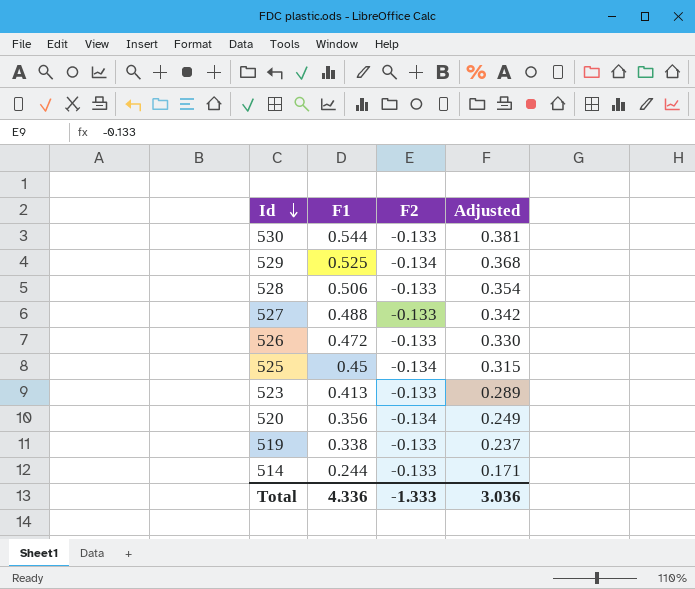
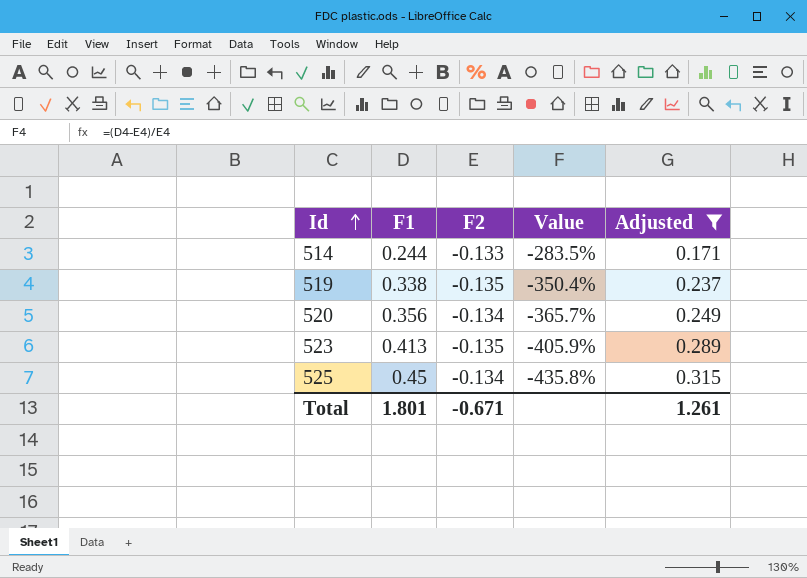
filter: none -> Adjusted <= 0.315
row order: Id descending -> Id ascending
column Value | formula: none -> ([F1] - [F2]) / [F2]
519 | F2: -0.133 -> -0.135
523 | F2: -0.133 -> -0.135
Total | F1: 4.336 -> 1.801
Total | F2: -1.333 -> -0.671
Total | Adjusted: 3.036 -> 1.261

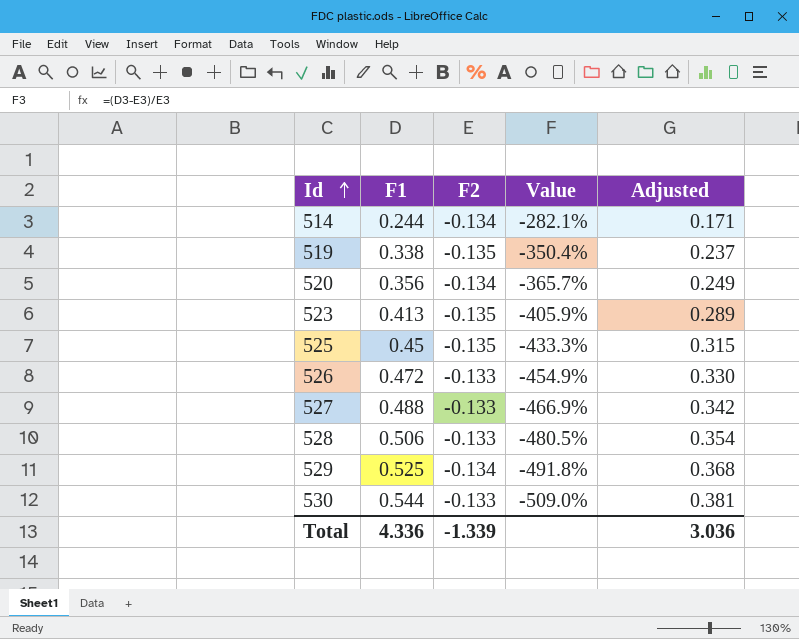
filter: Adjusted <= 0.315 -> none
514 | F2: -0.133 -> -0.134
514 | Value: -283.5% -> -282.1%
525 | F2: -0.134 -> -0.135
525 | Value: -435.8% -> -433.3%
Total | F1: 1.801 -> 4.336
Total | F2: -0.671 -> -1.339
Total | Adjusted: 1.261 -> 3.036

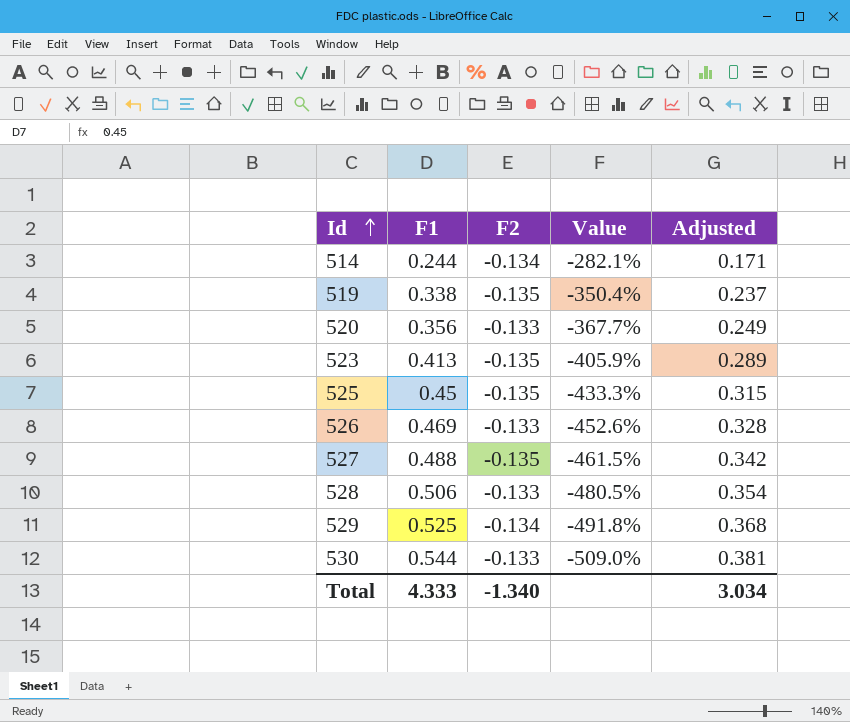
520 | F2: -0.134 -> -0.133
520 | Value: -365.7% -> -367.7%
526 | F1: 0.472 -> 0.469
526 | Value: -454.9% -> -452.6%
526 | Adjusted: 0.330 -> 0.328
527 | F2: -0.133 -> -0.135
527 | Value: -466.9% -> -461.5%
Total | F1: 4.336 -> 4.333
Total | F2: -1.339 -> -1.340
Total | Adjusted: 3.036 -> 3.034

